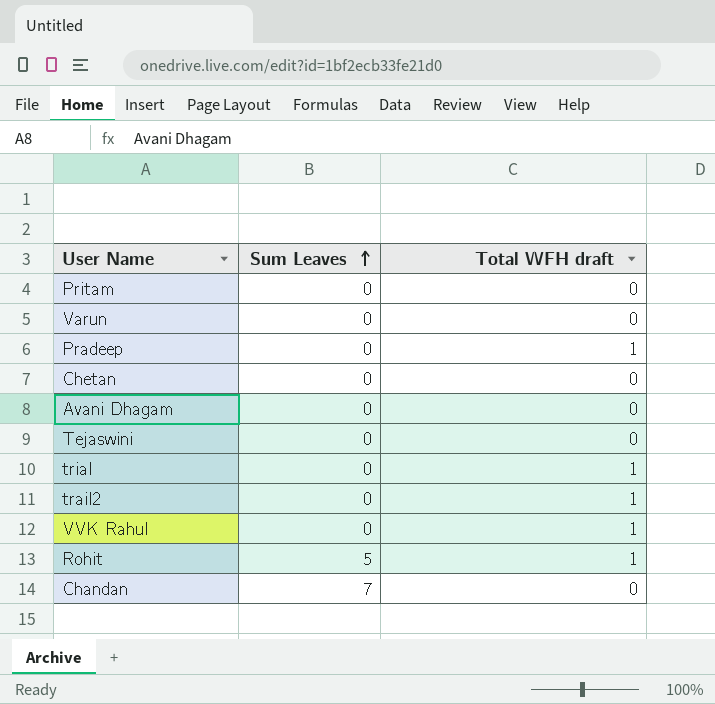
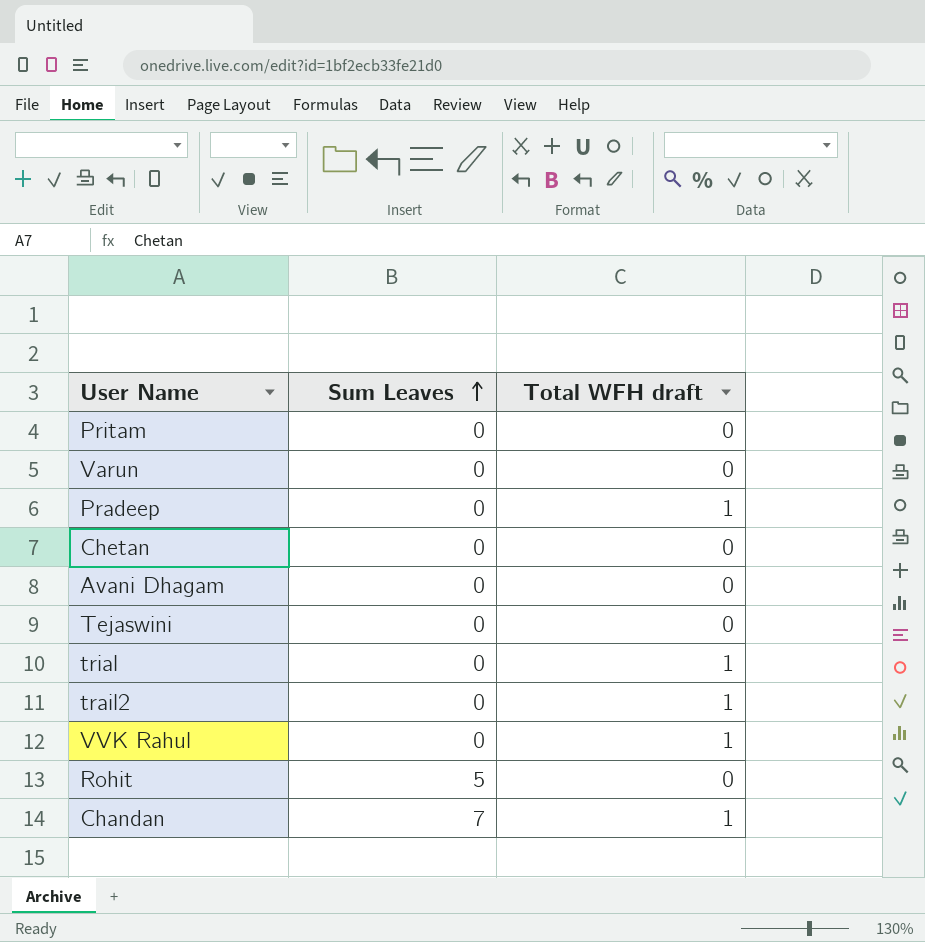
Rohit | Total WFH draft: 1 -> 0
Chandan | Total WFH draft: 0 -> 1

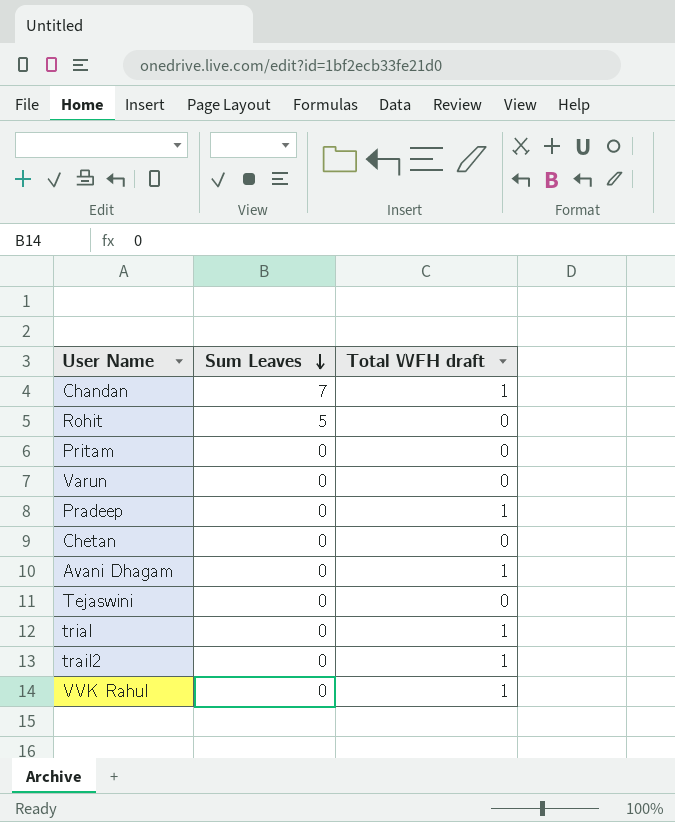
row order: Sum Leaves ascending -> Sum Leaves descending
Avani Dhagam | Total WFH draft: 0 -> 1

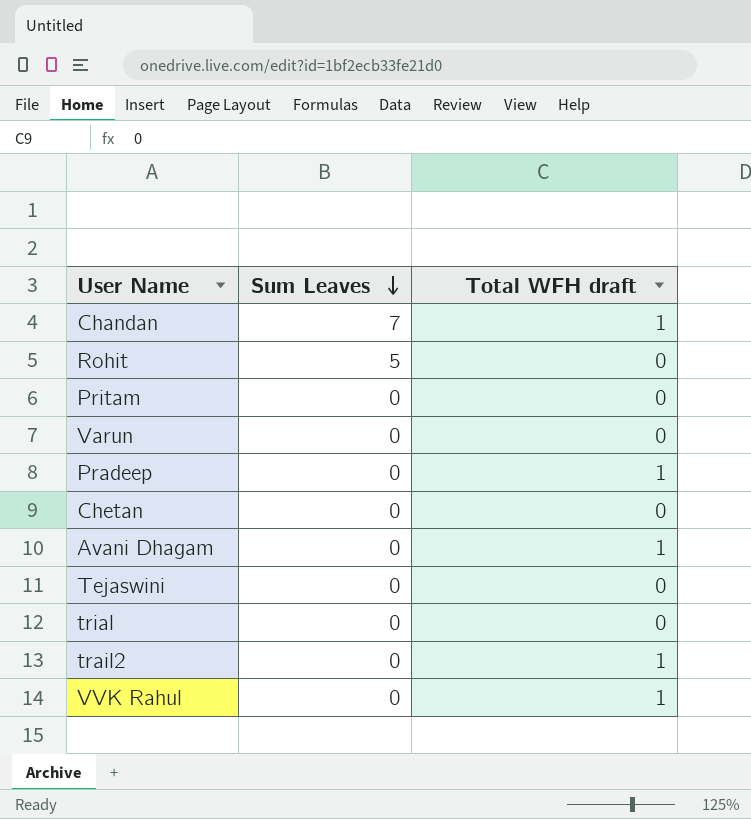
trial | Total WFH draft: 1 -> 0

